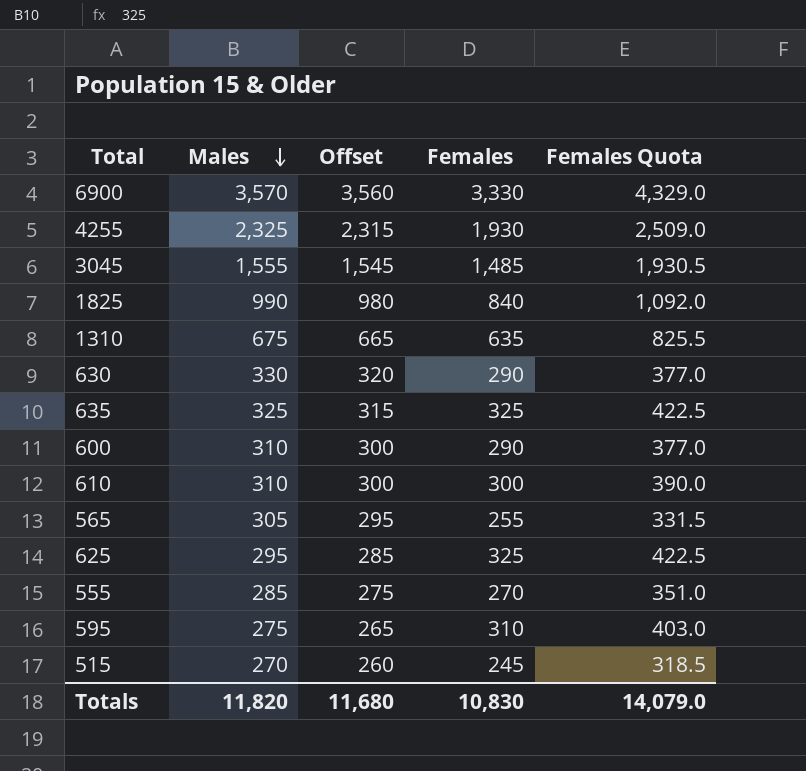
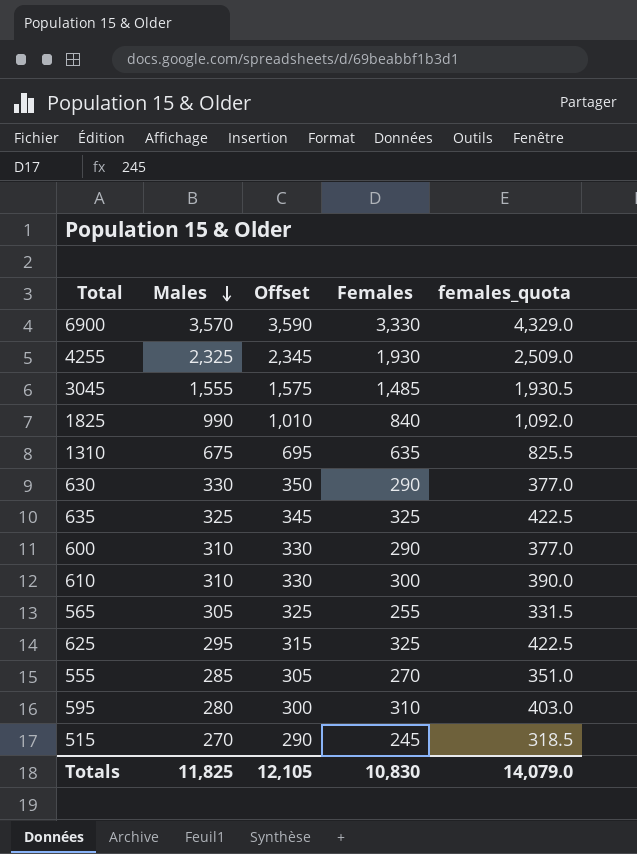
column Offset | formula: [Males] - 10 -> [Males] + 20
column name: Females Quota -> females_quota
595 | Males: 275 -> 280
Totals | Males: 11,820 -> 11,825
Totals | Offset: 11,680 -> 12,105

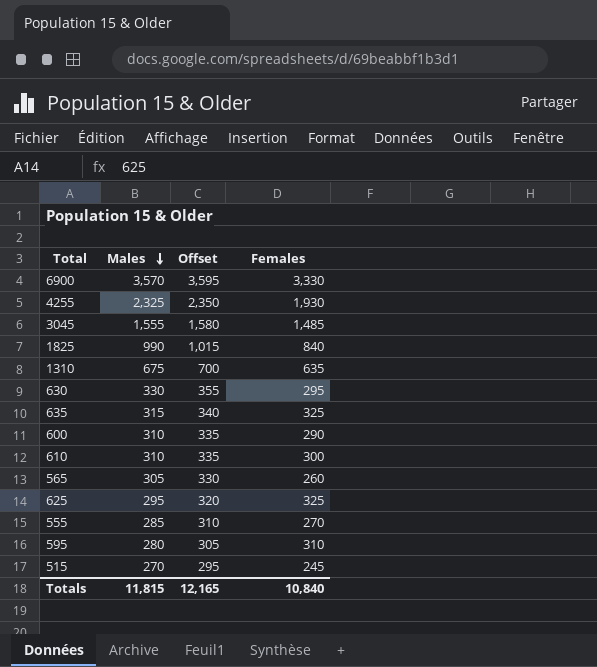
column females_quota | formula: [Females] * 1.3 -> none
column Offset | formula: [Males] + 20 -> [Males] + 25
630 | Females: 290 -> 295
635 | Males: 325 -> 315
565 | Females: 255 -> 260
Totals | Males: 11,825 -> 11,815
Totals | Offset: 12,105 -> 12,165
Totals | Females: 10,830 -> 10,840

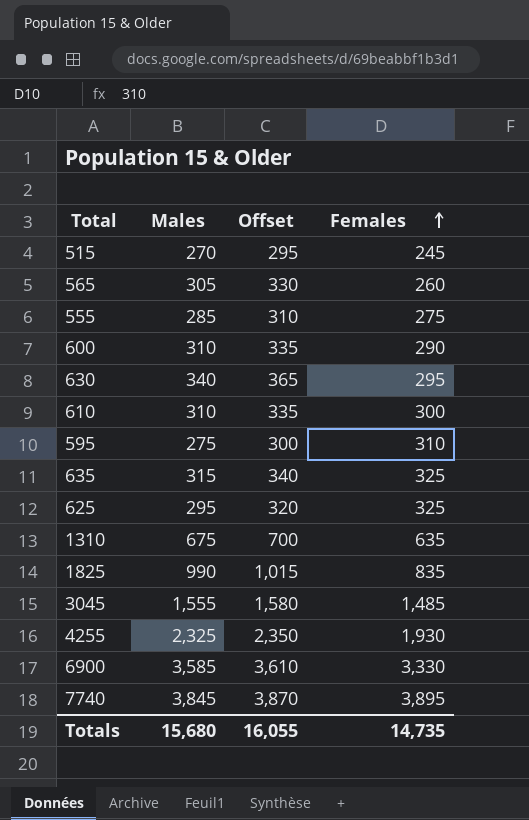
row order: Males descending -> Females ascending
555 | Females: 270 -> 275
630 | Males: 330 -> 340
630 | Offset: 355 -> 365
595 | Males: 280 -> 275
595 | Offset: 305 -> 300
1825 | Females: 840 -> 835
6900 | Males: 3,570 -> 3,585
6900 | Offset: 3,595 -> 3,610
row 7740: none -> 3,845 | 3,870 | 3,895
Totals | Males: 11,815 -> 15,680
Totals | Offset: 12,165 -> 16,055
Totals | Females: 10,840 -> 14,735

